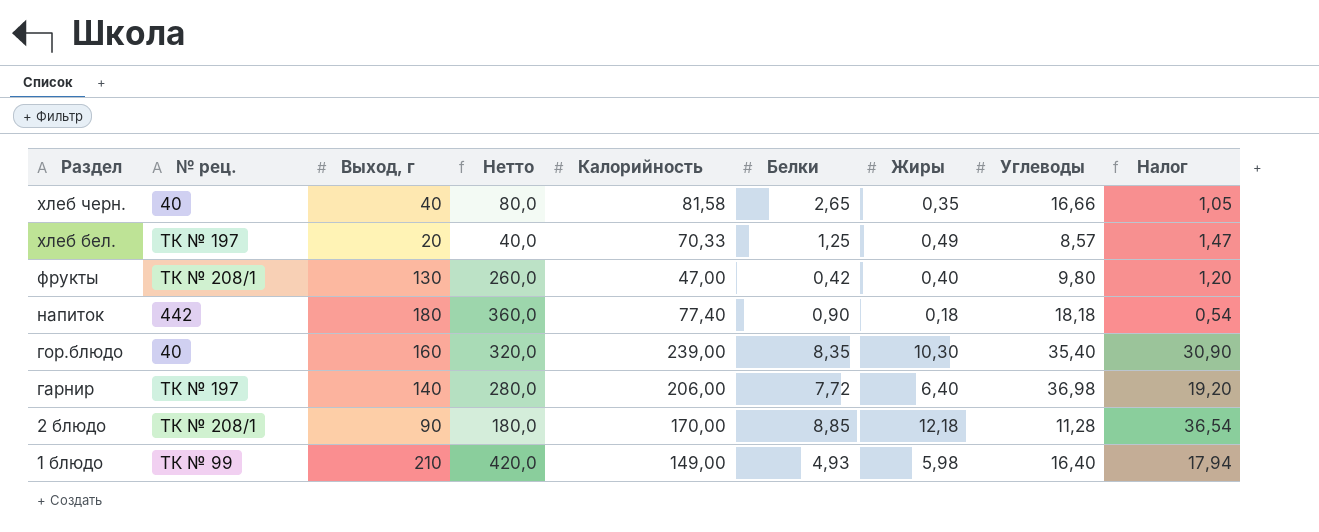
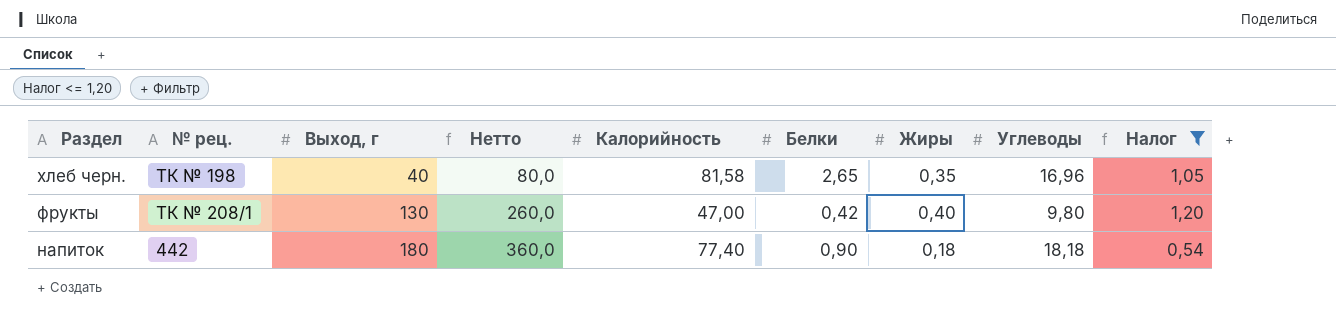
filter: none -> Налог <= 1,20
хлеб черн. | № рец.: 40 -> ТК № 198
хлеб черн. | Углеводы: 16,66 -> 16,96

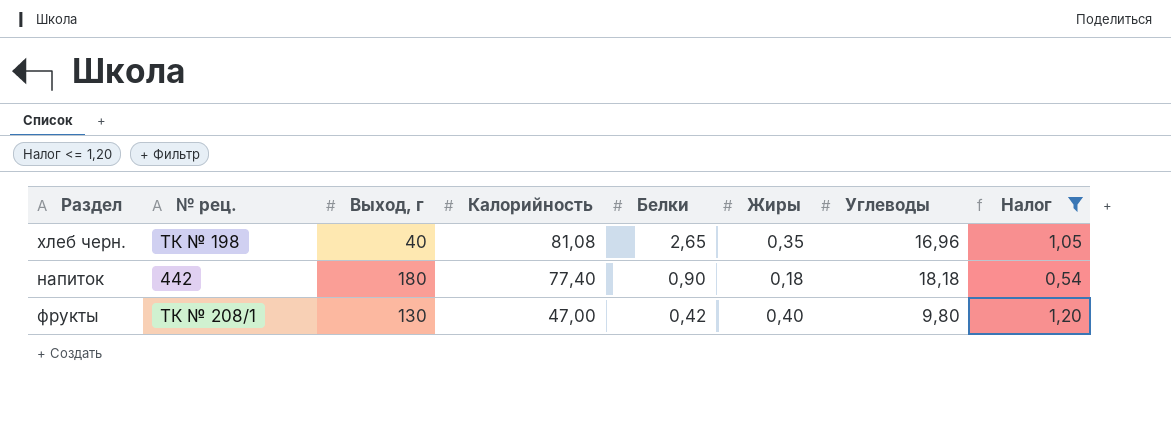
row order: Раздел descending -> Калорийность descending
column Нетто | formula: [Выход, г] * 2 -> none
хлеб черн. | Калорийность: 81,58 -> 81,08

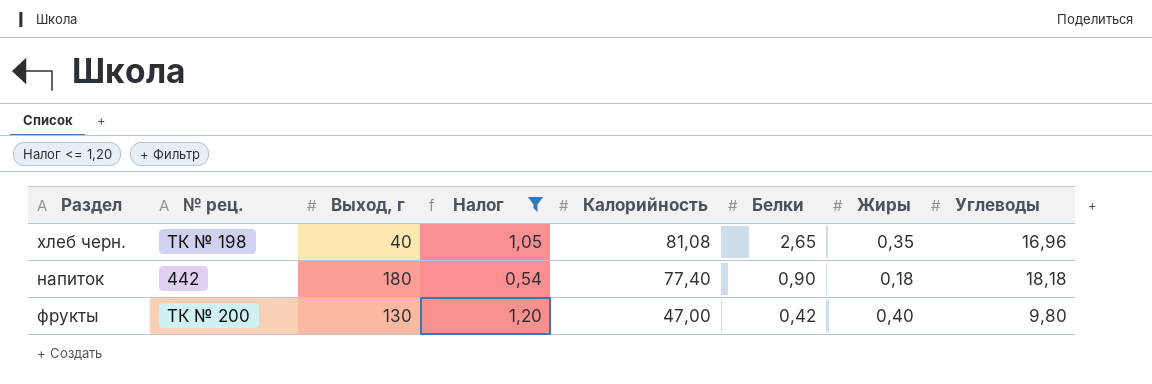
column Налог | position: 8 -> 4
фрукты | № рец.: ТК № 208/1 -> ТК № 200

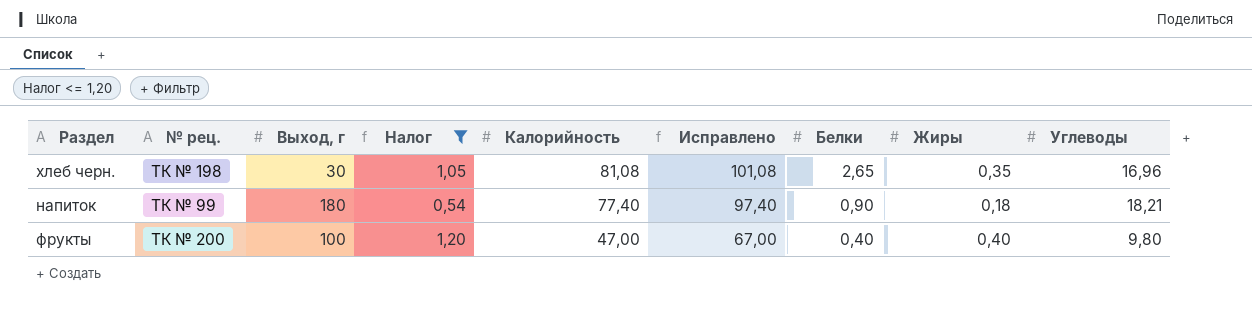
column Исправлено | formula: none -> [Калорийность] + 20
хлеб черн. | Выход, г: 40 -> 30
напиток | № рец.: 442 -> ТК № 99
напиток | Углеводы: 18,18 -> 18,21
фрукты | Выход, г: 130 -> 100
фрукты | Белки: 0,42 -> 0,40

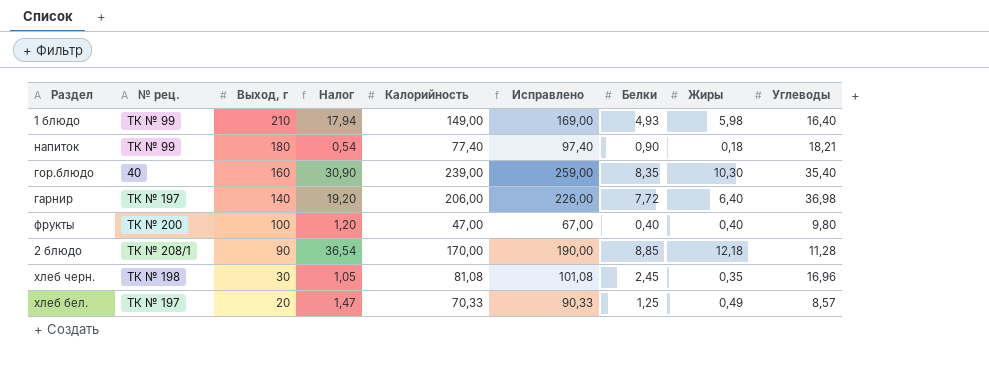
filter: Налог <= 1,20 -> none
row order: Калорийность descending -> Выход, г descending
хлеб черн. | Белки: 2,65 -> 2,45

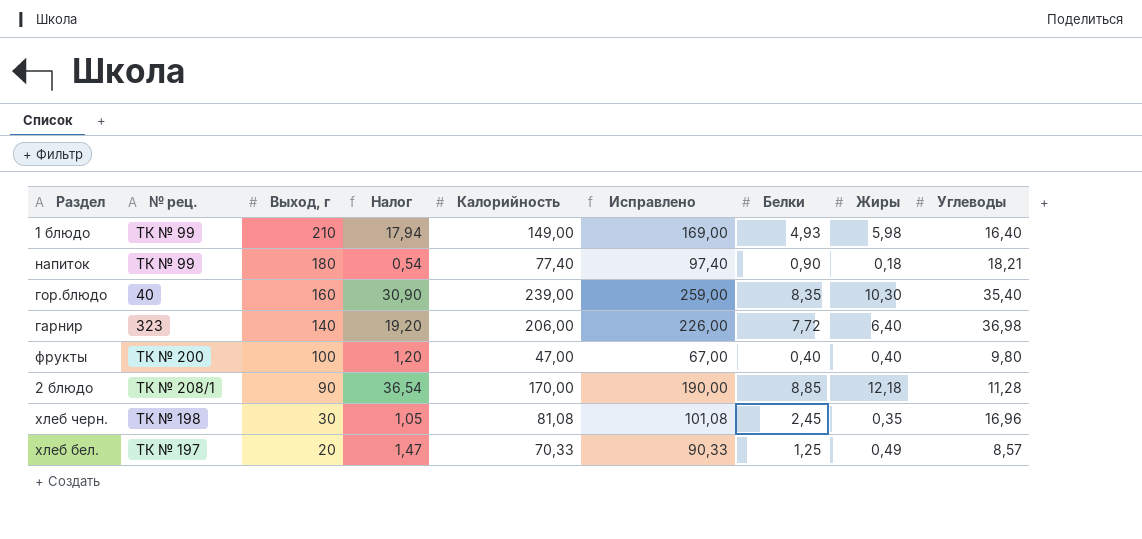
гарнир | № рец.: ТК № 197 -> 323

